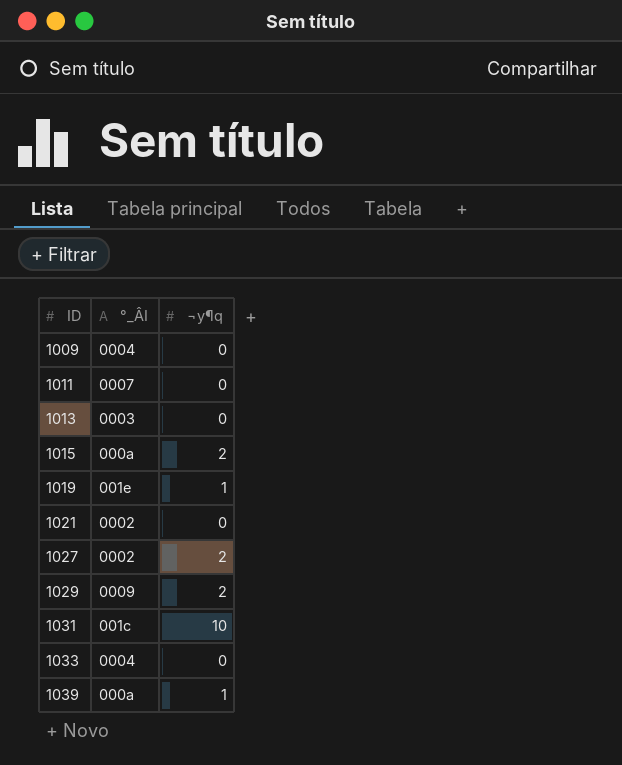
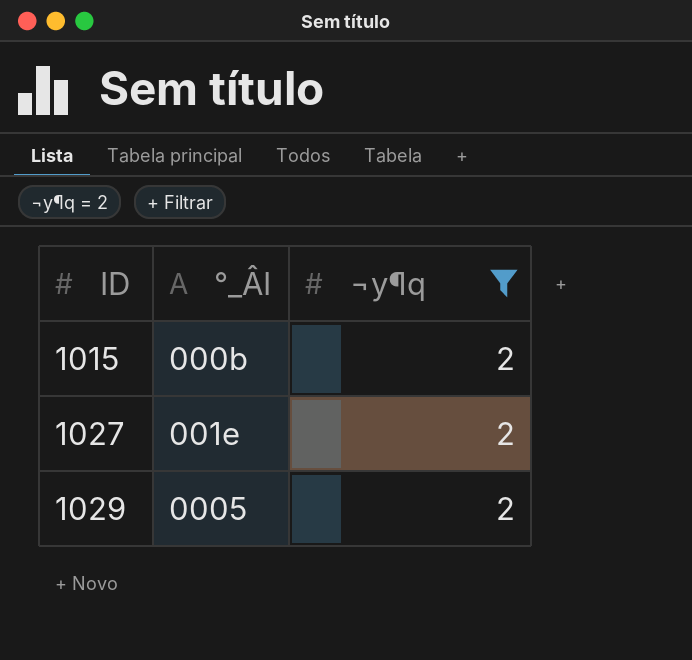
filter: none -> ¬y¶q = 2
1015 | °_ÂI: 000a -> 000b
1027 | °_ÂI: 0002 -> 001e
1029 | °_ÂI: 0009 -> 0005

